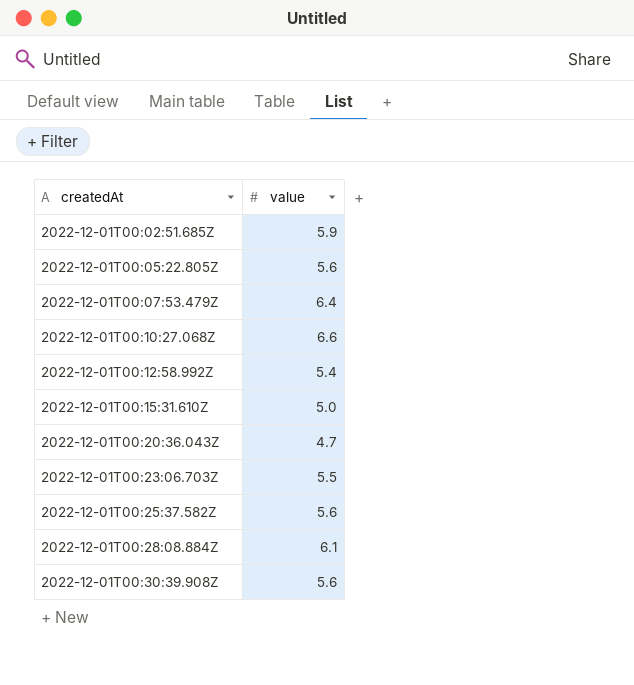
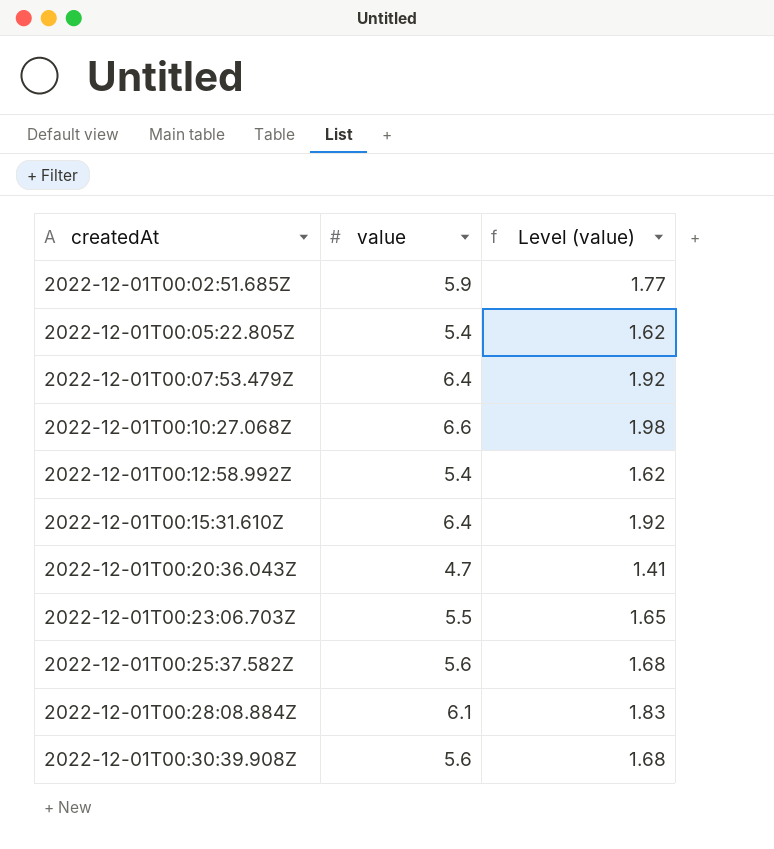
column Level (value) | formula: none -> [value] * 0.3
2022-12-01T00:05:22.805Z | value: 5.6 -> 5.4
2022-12-01T00:15:31.610Z | value: 5.0 -> 6.4

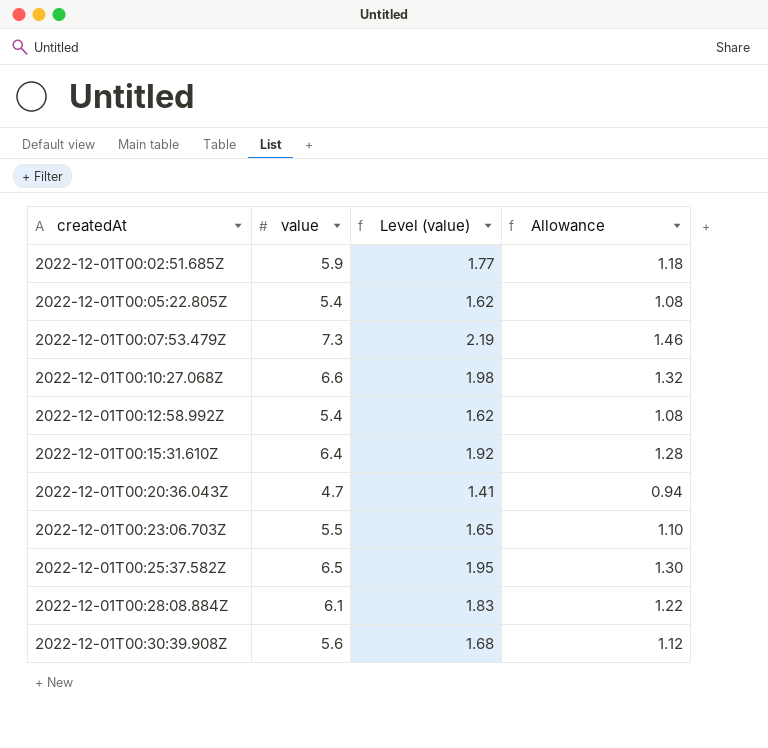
column Allowance | formula: none -> [value] * 0.2
2022-12-01T00:07:53.479Z | value: 6.4 -> 7.3
2022-12-01T00:07:53.479Z | Level (value): 1.92 -> 2.19
2022-12-01T00:25:37.582Z | value: 5.6 -> 6.5
2022-12-01T00:25:37.582Z | Level (value): 1.68 -> 1.95

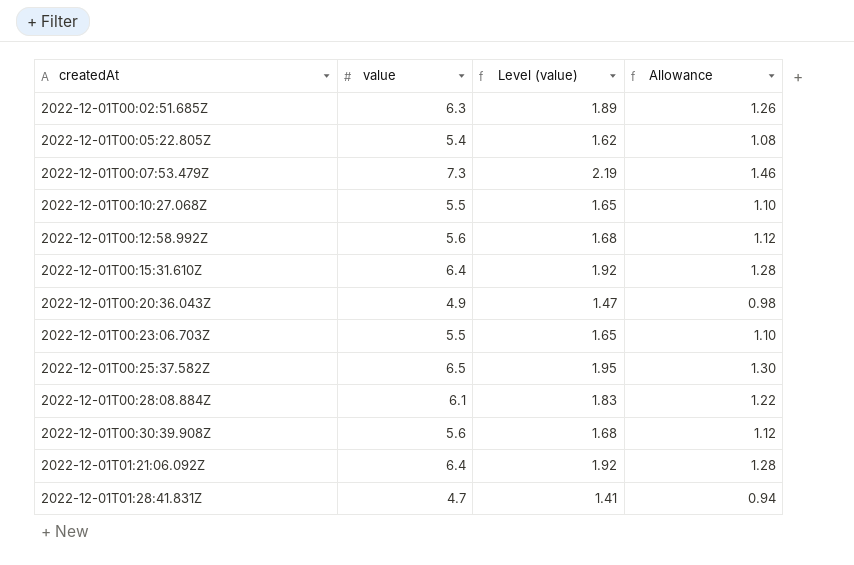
2022-12-01T00:02:51.685Z | value: 5.9 -> 6.3
2022-12-01T00:02:51.685Z | Level (value): 1.77 -> 1.89
2022-12-01T00:02:51.685Z | Allowance: 1.18 -> 1.26
2022-12-01T00:10:27.068Z | value: 6.6 -> 5.5
2022-12-01T00:10:27.068Z | Level (value): 1.98 -> 1.65
2022-12-01T00:10:27.068Z | Allowance: 1.32 -> 1.10
2022-12-01T00:12:58.992Z | value: 5.4 -> 5.6
2022-12-01T00:12:58.992Z | Level (value): 1.62 -> 1.68
2022-12-01T00:12:58.992Z | Allowance: 1.08 -> 1.12
2022-12-01T00:20:36.043Z | value: 4.7 -> 4.9
2022-12-01T00:20:36.043Z | Level (value): 1.41 -> 1.47
2022-12-01T00:20:36.043Z | Allowance: 0.94 -> 0.98
row 2022-12-01T01:21:06.092Z: none -> 6.4 | 1.92 | 1.28
row 2022-12-01T01:28:41.831Z: none -> 4.7 | 1.41 | 0.94

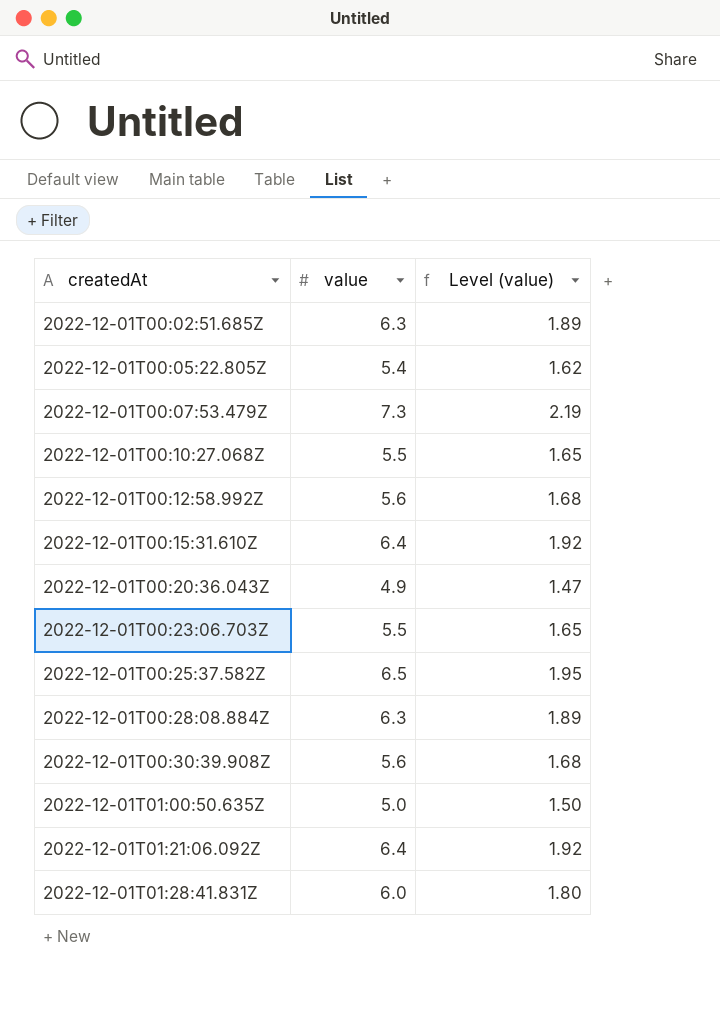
column Allowance | formula: [value] * 0.2 -> none
2022-12-01T00:28:08.884Z | value: 6.1 -> 6.3
2022-12-01T00:28:08.884Z | Level (value): 1.83 -> 1.89
row 2022-12-01T01:00:50.635Z: none -> 5.0 | 1.50
2022-12-01T01:28:41.831Z | value: 4.7 -> 6.0
2022-12-01T01:28:41.831Z | Level (value): 1.41 -> 1.80

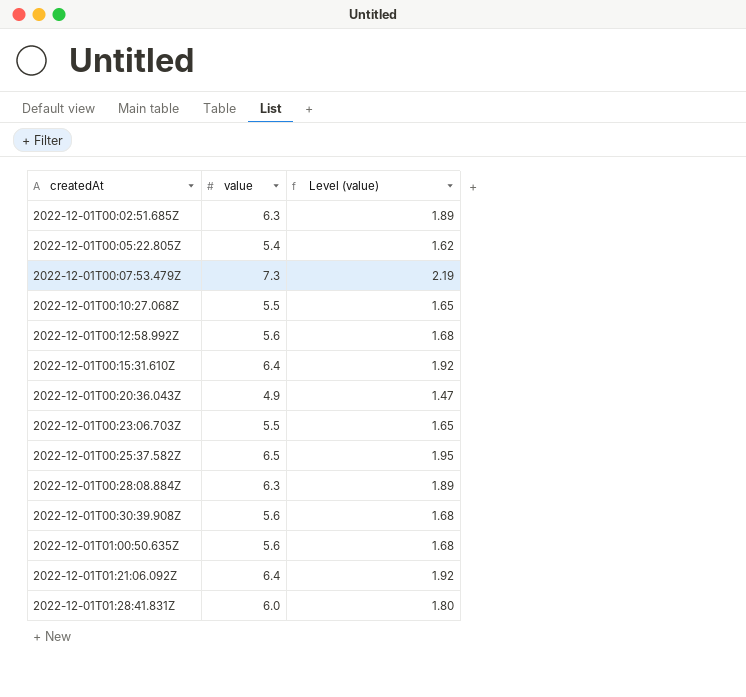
2022-12-01T01:00:50.635Z | value: 5.0 -> 5.6
2022-12-01T01:00:50.635Z | Level (value): 1.50 -> 1.68

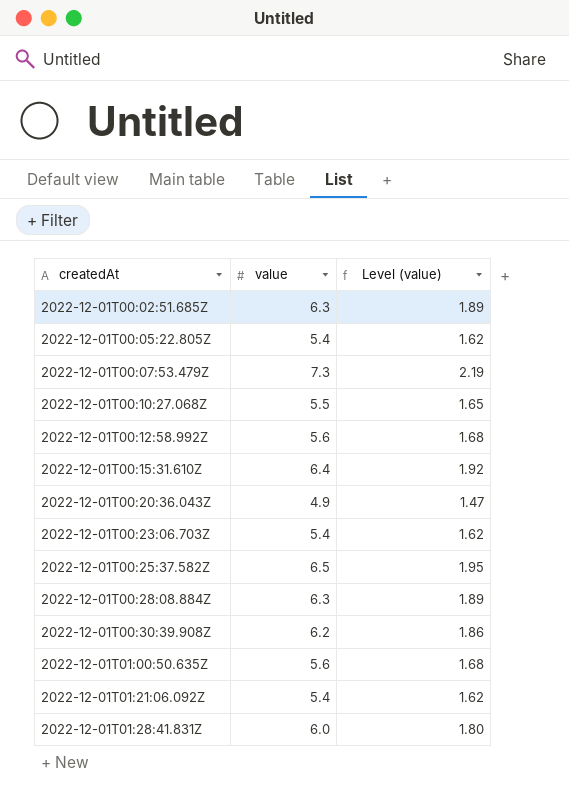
2022-12-01T00:23:06.703Z | value: 5.5 -> 5.4
2022-12-01T00:23:06.703Z | Level (value): 1.65 -> 1.62
2022-12-01T00:30:39.908Z | value: 5.6 -> 6.2
2022-12-01T00:30:39.908Z | Level (value): 1.68 -> 1.86
2022-12-01T01:21:06.092Z | value: 6.4 -> 5.4
2022-12-01T01:21:06.092Z | Level (value): 1.92 -> 1.62

